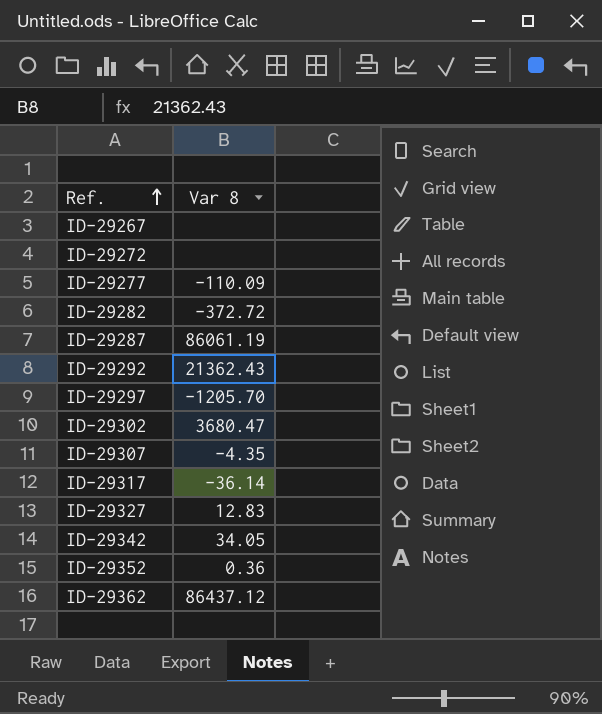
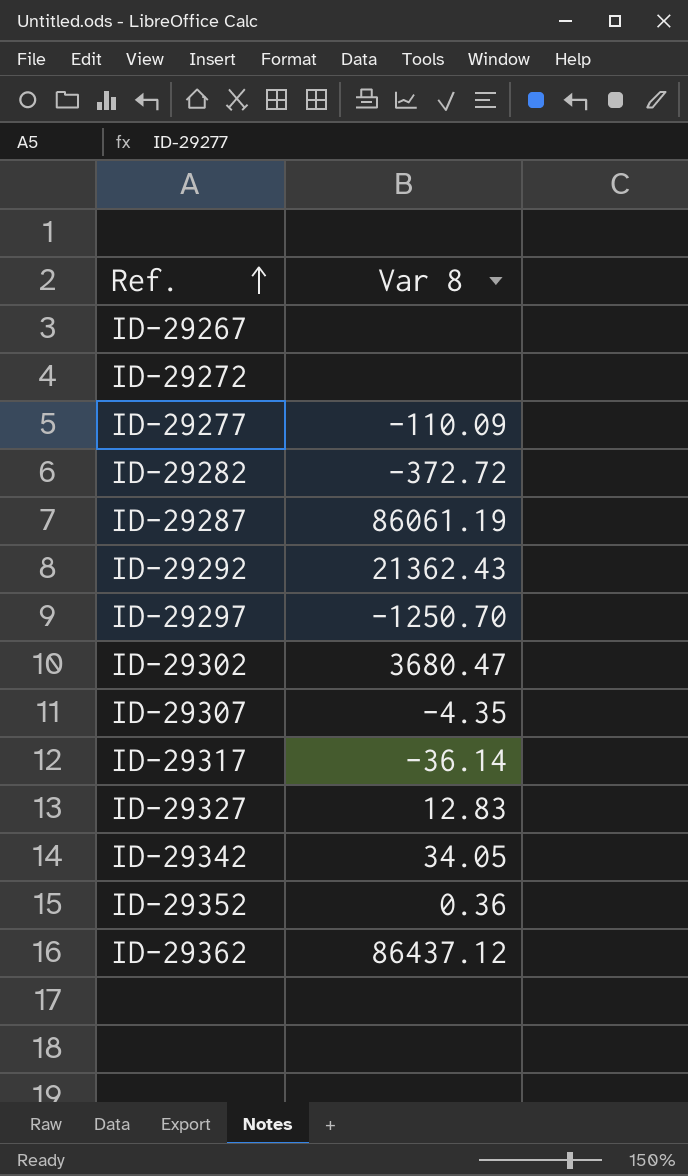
ID-29297 | Var 8: -1205.70 -> -1250.70

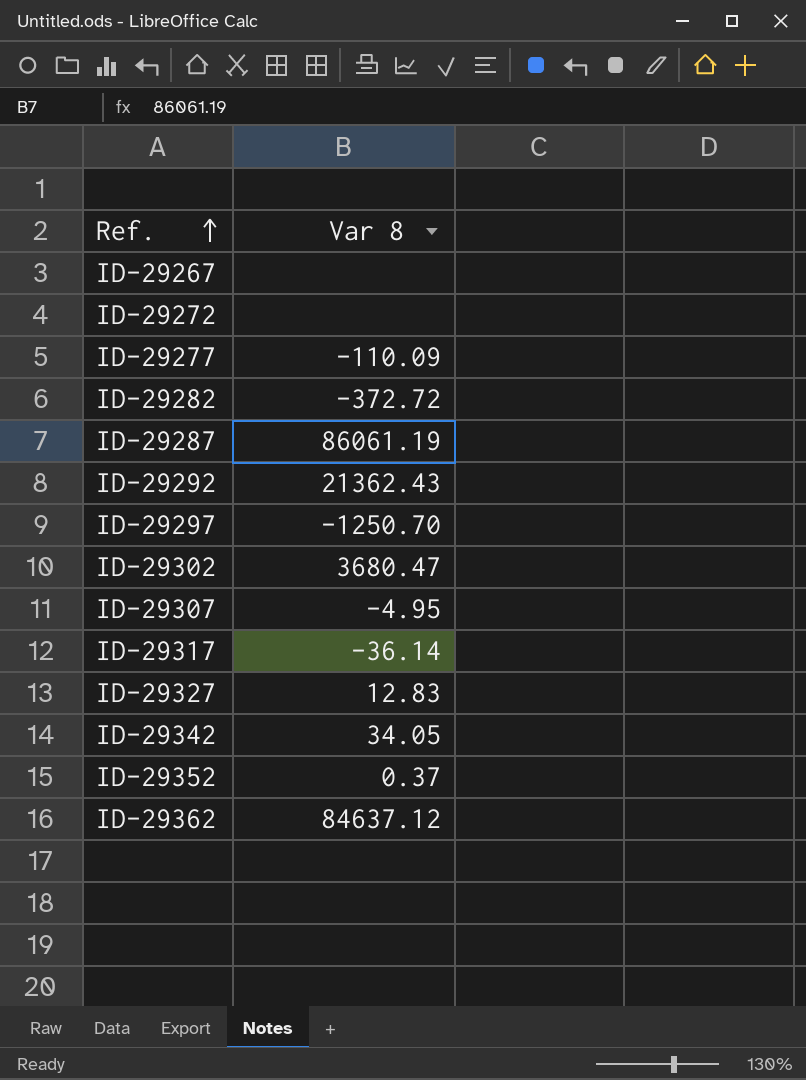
ID-29307 | Var 8: -4.35 -> -4.95
ID-29352 | Var 8: 0.36 -> 0.37
ID-29362 | Var 8: 86437.12 -> 84637.12

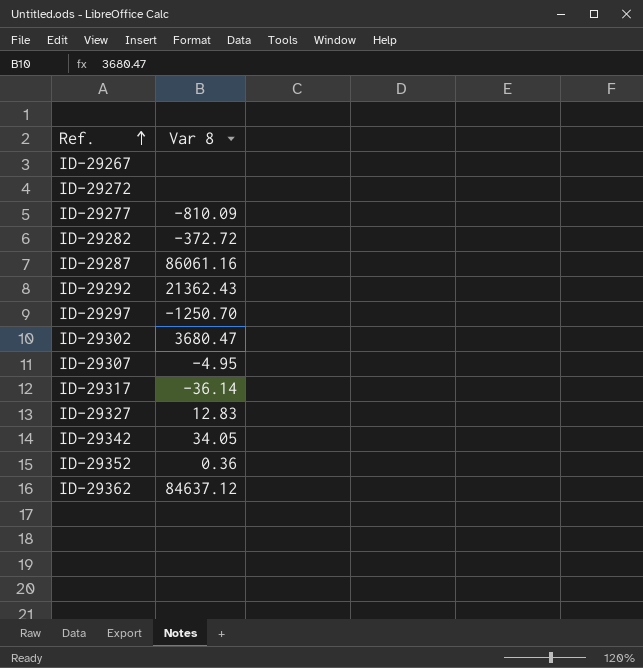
ID-29277 | Var 8: -110.09 -> -810.09
ID-29287 | Var 8: 86061.19 -> 86061.16
ID-29352 | Var 8: 0.37 -> 0.36

